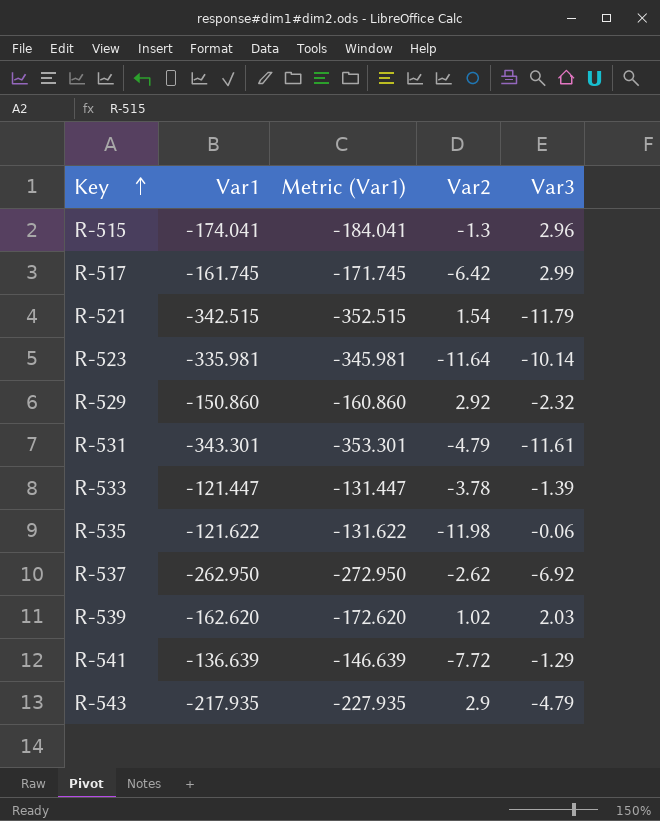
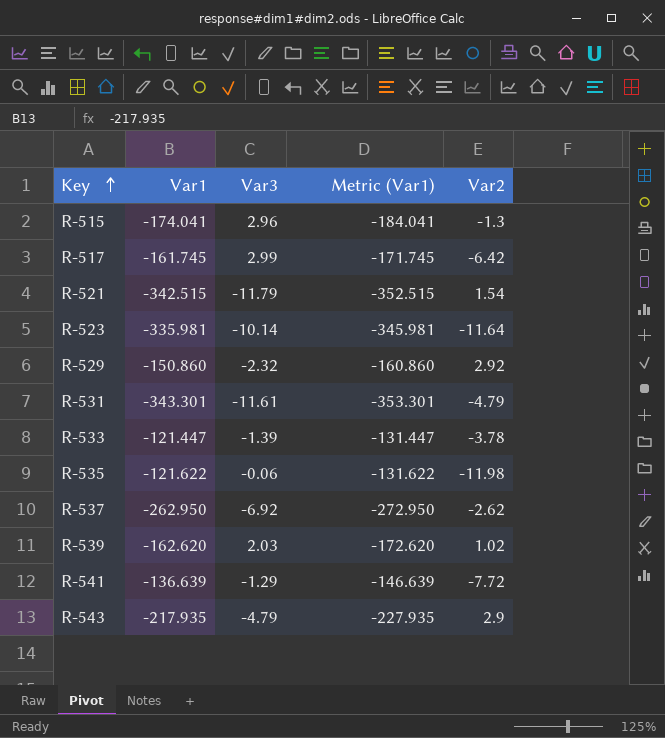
column Var3 | position: 5 -> 3

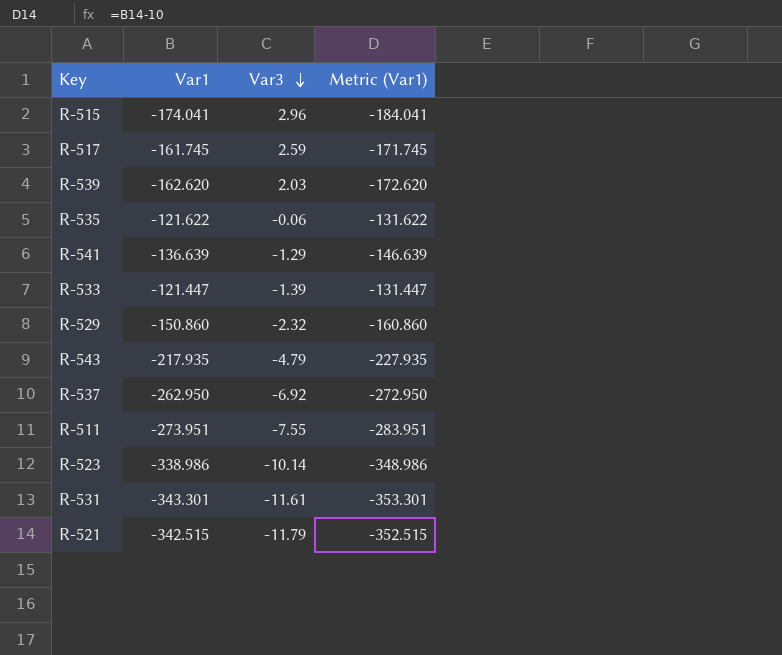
row order: Key ascending -> Var3 descending
column Var2 | position: 5 -> none
R-517 | Var3: 2.99 -> 2.59
row R-511: none -> -273.951 | -7.55 | -283.951
R-523 | Var1: -335.981 -> -338.986
R-523 | Metric (Var1): -345.981 -> -348.986

